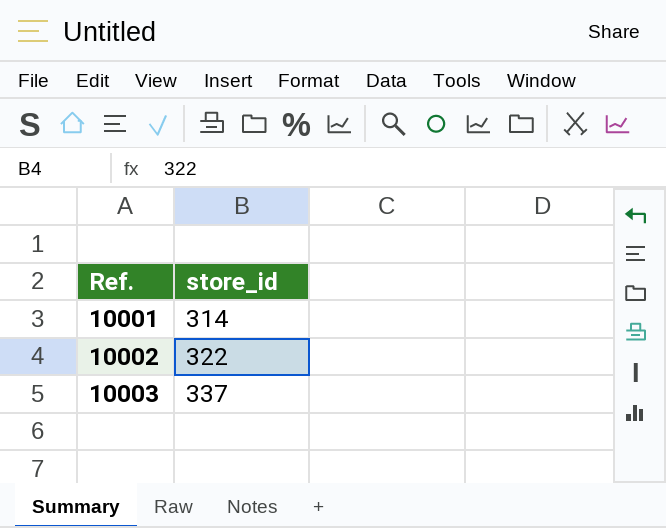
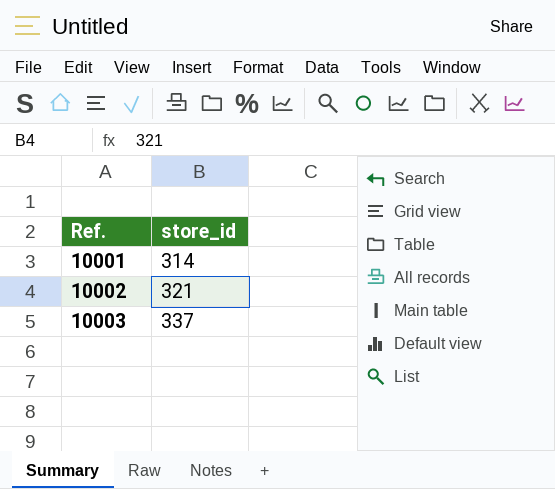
10002 | store_id: 322 -> 321

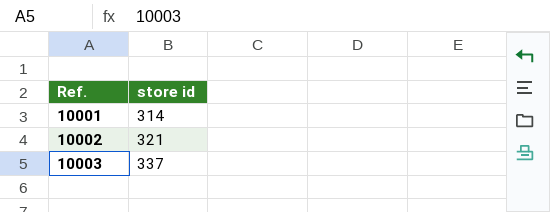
column name: store_id -> store id

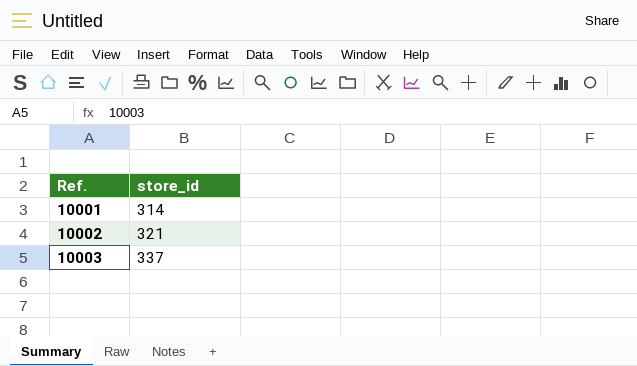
column name: store id -> store_id

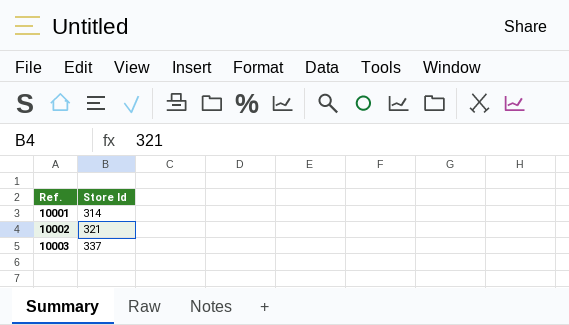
column name: store_id -> Store Id

